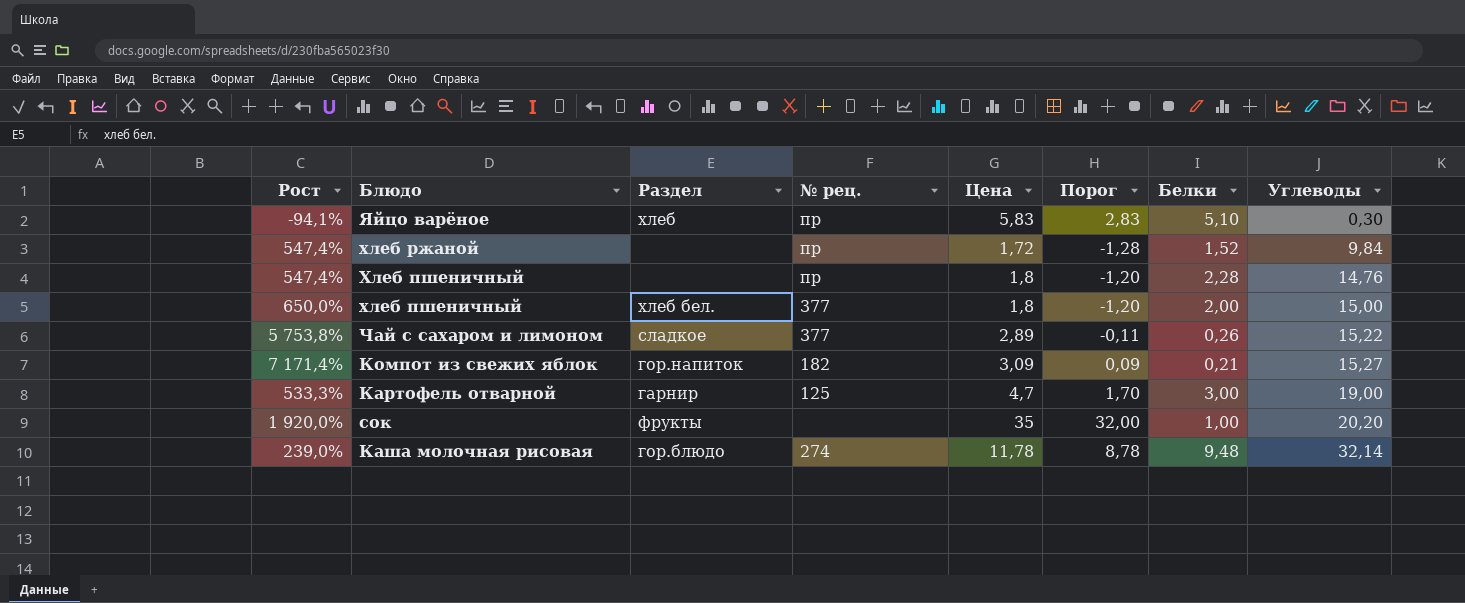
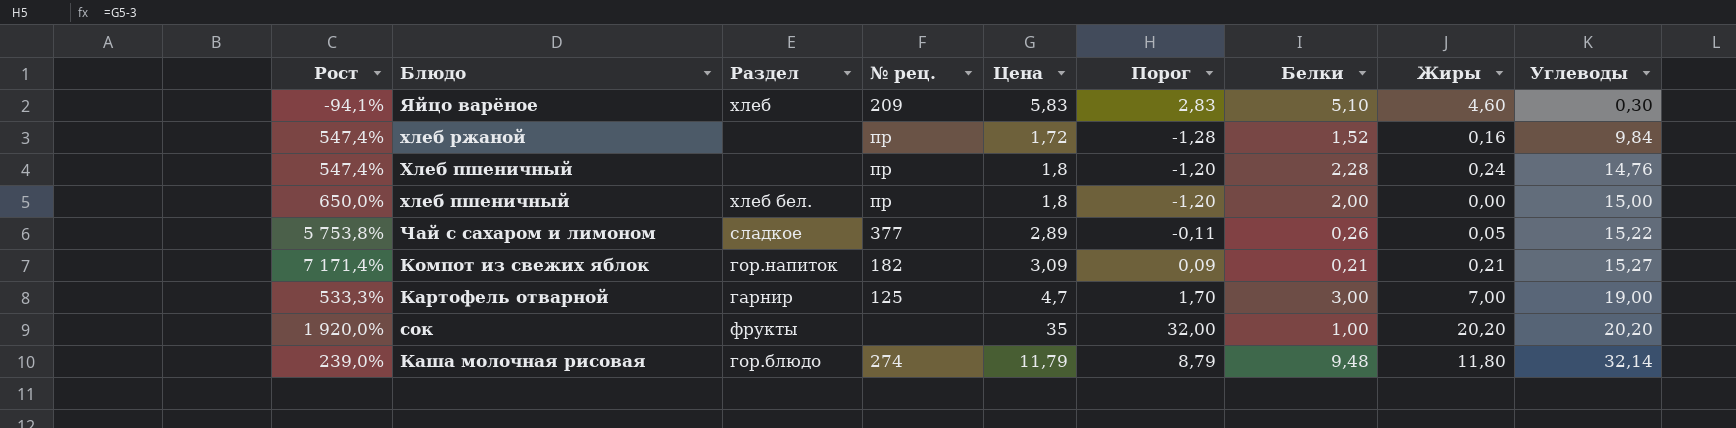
column Жиры | position: none -> 8
Яйцо варёное | № рец.: пр -> 209
хлеб пшеничный | № рец.: 377 -> пр
Каша молочная рисовая | Цена: 11,78 -> 11,79
Каша молочная рисовая | Порог: 8,78 -> 8,79

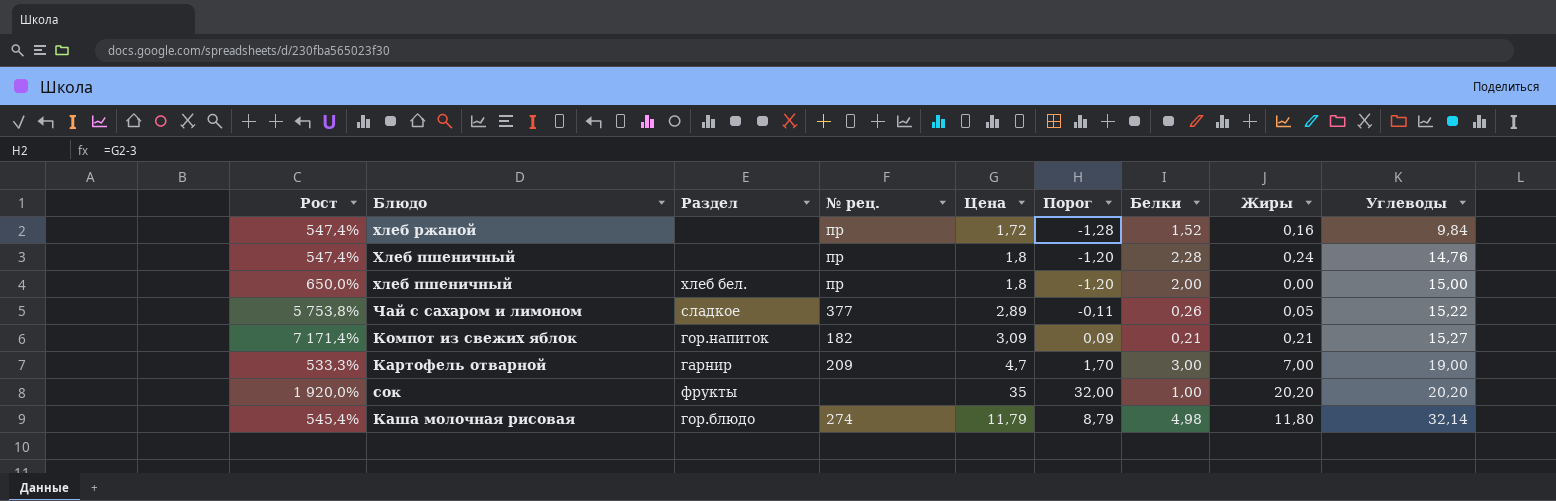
row Яйцо варёное: -94,1% | хлеб | 209 | 5,83 | 2,83 | 5,10 | 4,60 | 0,30 -> none
Картофель отварной | № рец.: 125 -> 209
Каша молочная рисовая | Рост: 239,0% -> 545,4%
Каша молочная рисовая | Белки: 9,48 -> 4,98

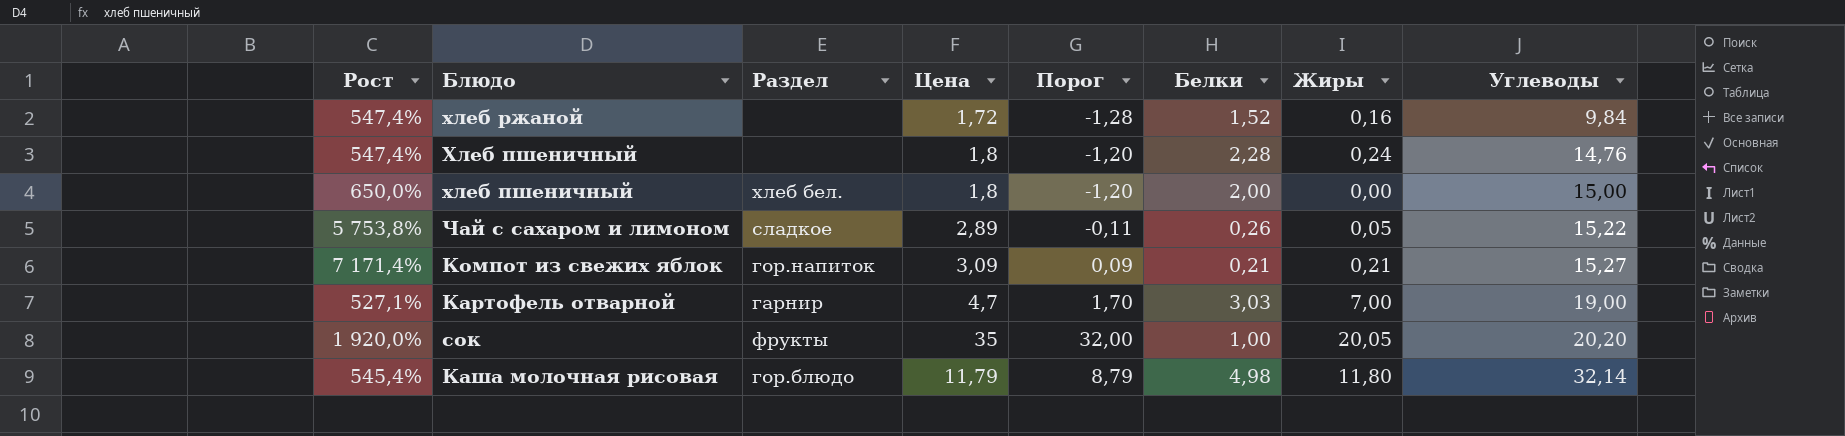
column № рец. | position: 4 -> none
Картофель отварной | Рост: 533,3% -> 527,1%
Картофель отварной | Белки: 3,00 -> 3,03
сок | Жиры: 20,20 -> 20,05

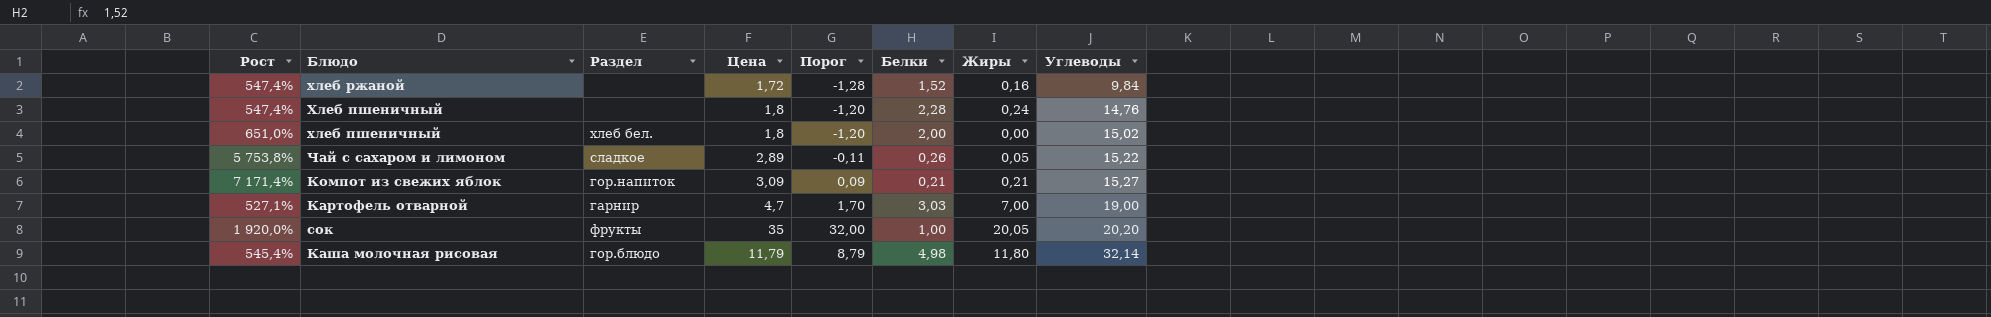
хлеб пшеничный | Рост: 650,0% -> 651,0%
хлеб пшеничный | Углеводы: 15,00 -> 15,02

